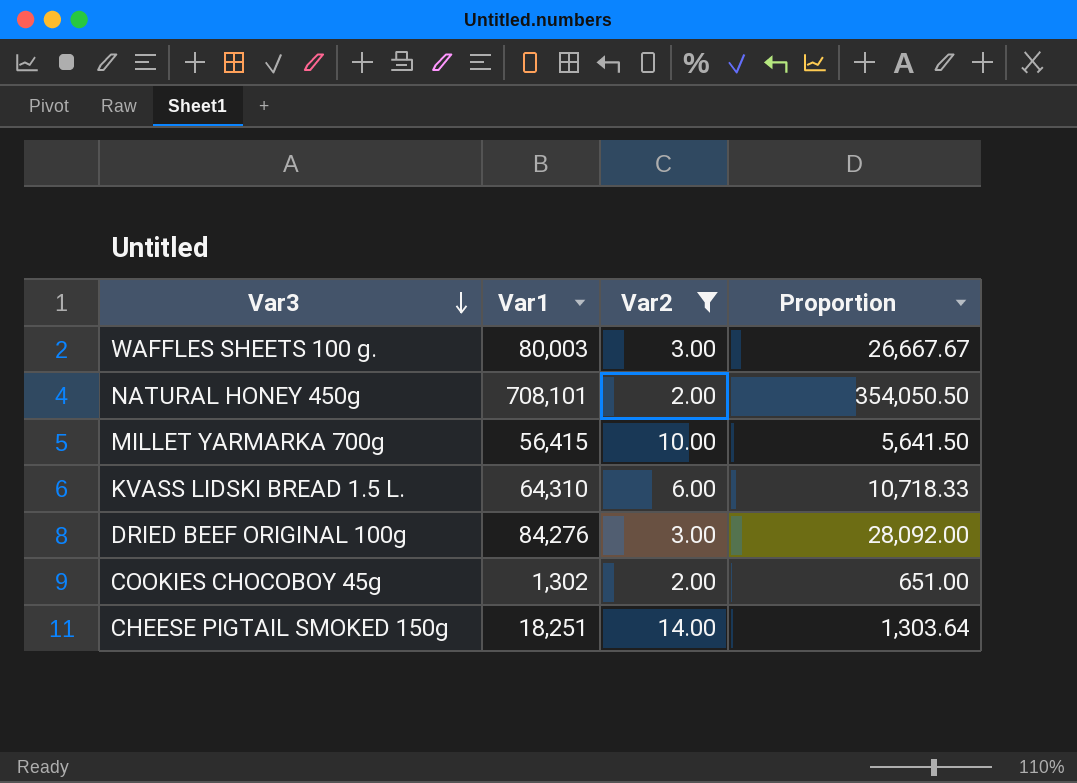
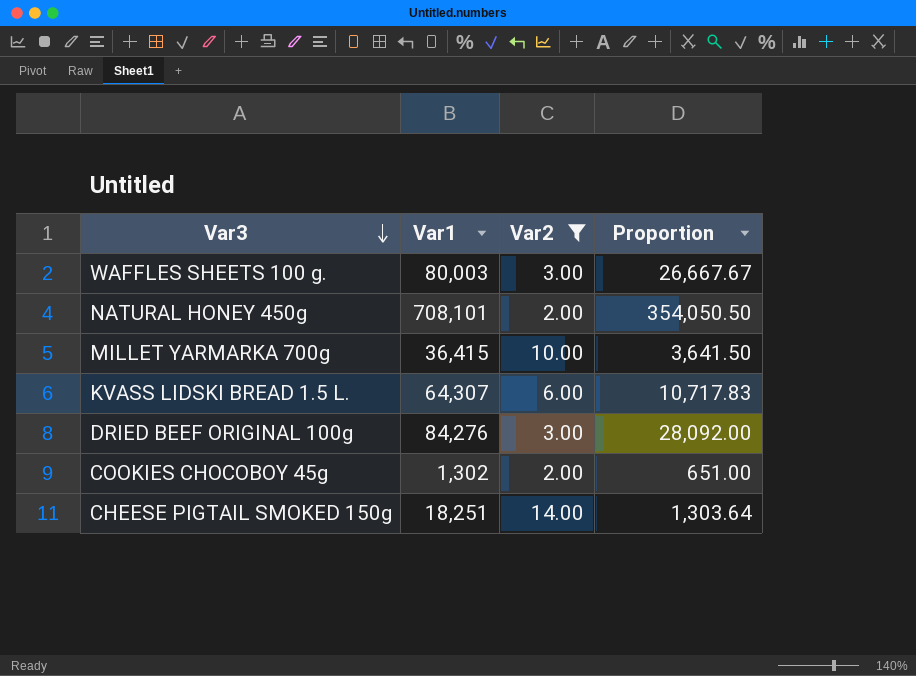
MILLET YARMARKA 700g | Var1: 56,415 -> 36,415
MILLET YARMARKA 700g | Proportion: 5,641.50 -> 3,641.50
KVASS LIDSKI BREAD 1.5 L. | Var1: 64,310 -> 64,307
KVASS LIDSKI BREAD 1.5 L. | Proportion: 10,718.33 -> 10,717.83

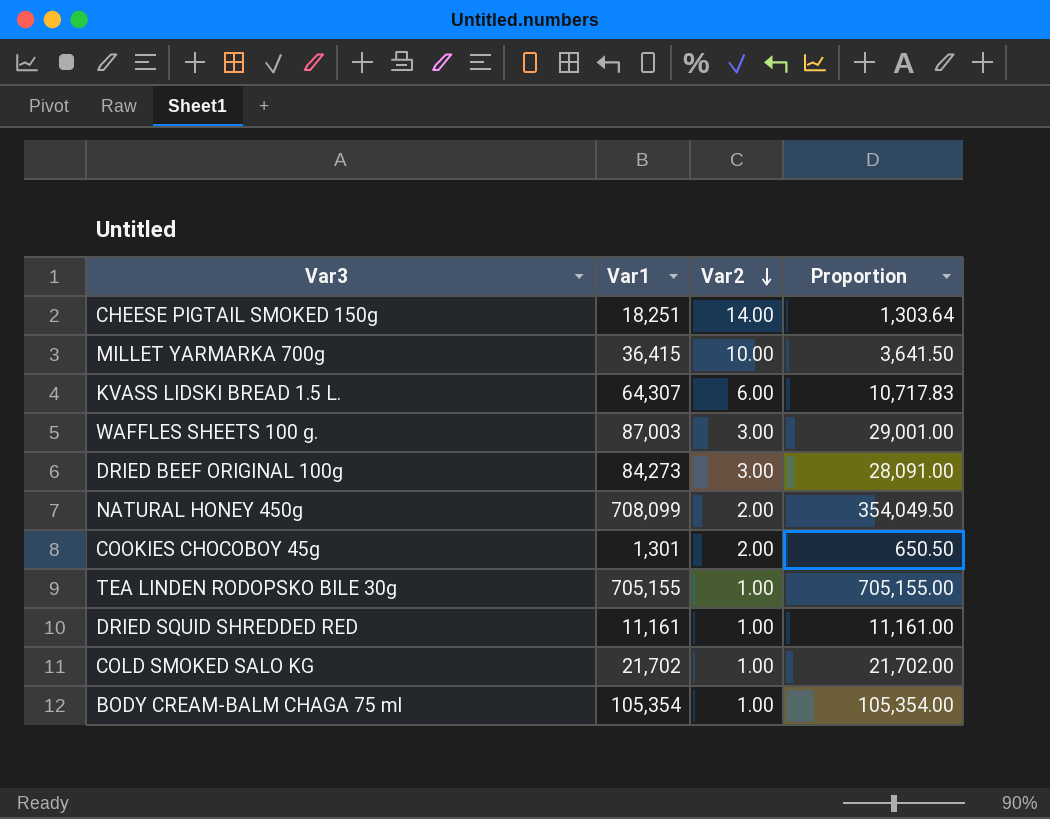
filter: Var2 != 1.00 -> none
row order: Var3 descending -> Var2 descending
WAFFLES SHEETS 100 g. | Var1: 80,003 -> 87,003
WAFFLES SHEETS 100 g. | Proportion: 26,667.67 -> 29,001.00
DRIED BEEF ORIGINAL 100g | Var1: 84,276 -> 84,273
DRIED BEEF ORIGINAL 100g | Proportion: 28,092.00 -> 28,091.00
NATURAL HONEY 450g | Var1: 708,101 -> 708,099
NATURAL HONEY 450g | Proportion: 354,050.50 -> 354,049.50
COOKIES CHOCOBOY 45g | Var1: 1,302 -> 1,301
COOKIES CHOCOBOY 45g | Proportion: 651.00 -> 650.50

